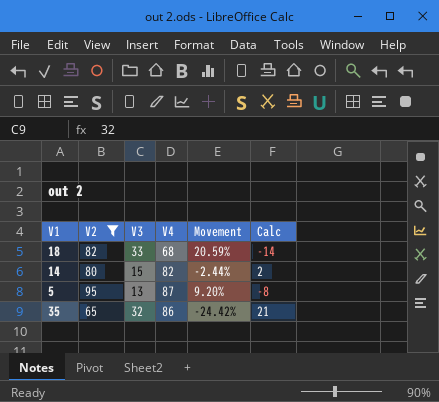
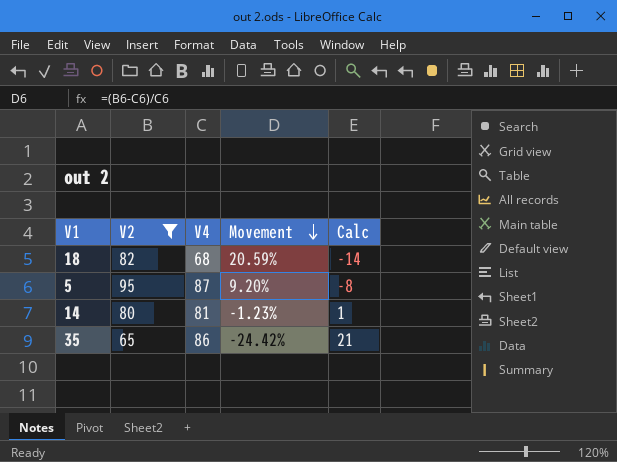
row order: none -> Movement descending
column V3 | position: 3 -> none
14 | V4: 82 -> 81
14 | Movement: -2.44% -> -1.23%
14 | Calc: 2 -> 1

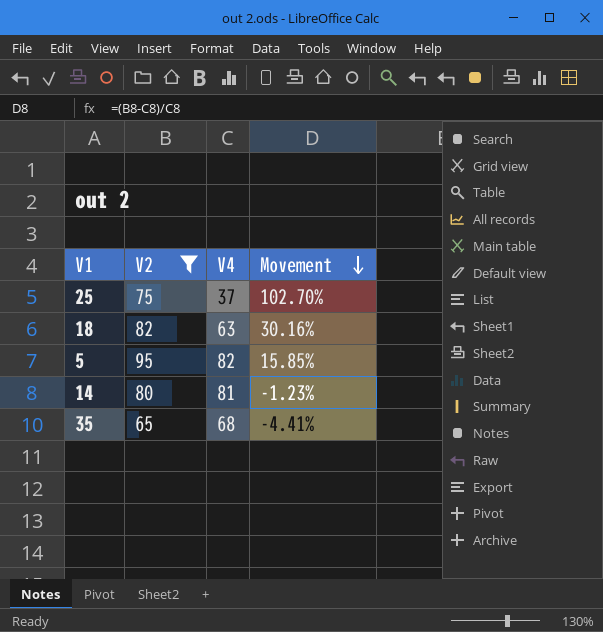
column Calc | formula: [V4] - [V2] -> none
row 25: none -> 75 | 37 | 102.70%
18 | V4: 68 -> 63
18 | Movement: 20.59% -> 30.16%
5 | V4: 87 -> 82
5 | Movement: 9.20% -> 15.85%
35 | V4: 86 -> 68
35 | Movement: -24.42% -> -4.41%

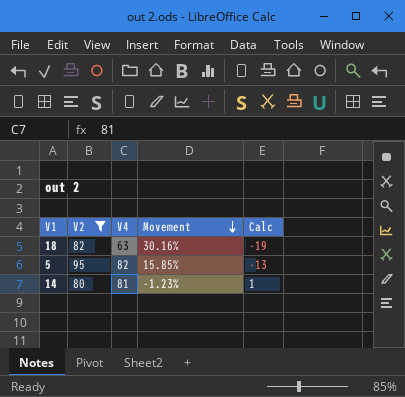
column Calc | formula: none -> [V4] - [V2]
row 25: 75 | 37 | 102.70% -> none
row 35: 65 | 68 | -4.41% -> none

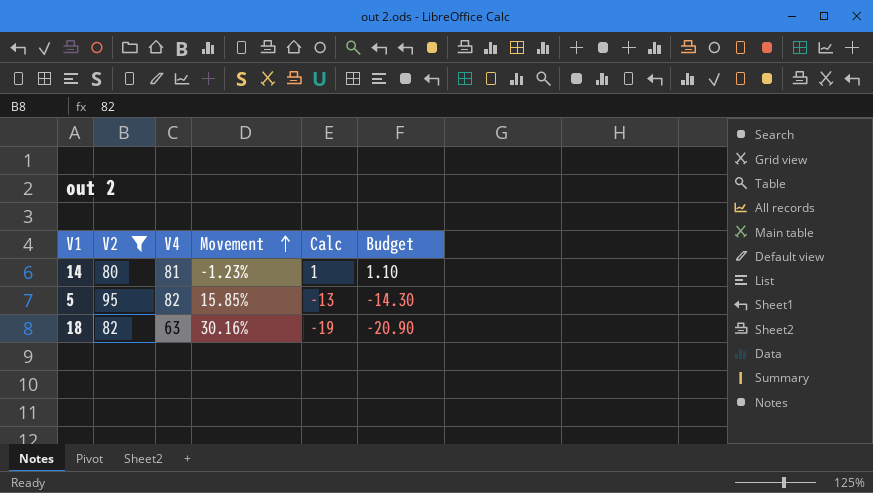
row order: Movement descending -> Movement ascending
column Budget | formula: none -> [Calc] * 1.1

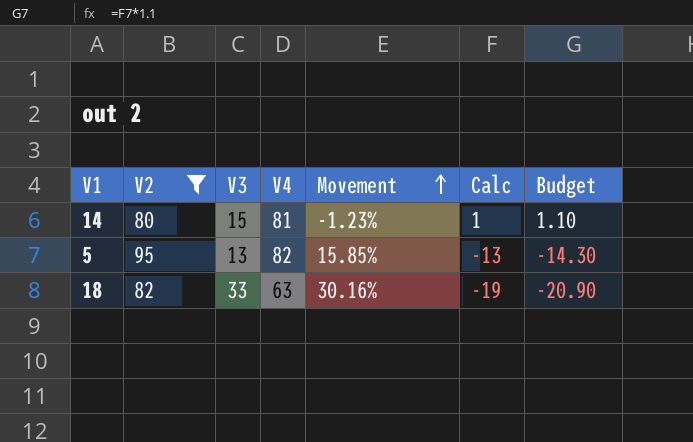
column V3 | position: none -> 3

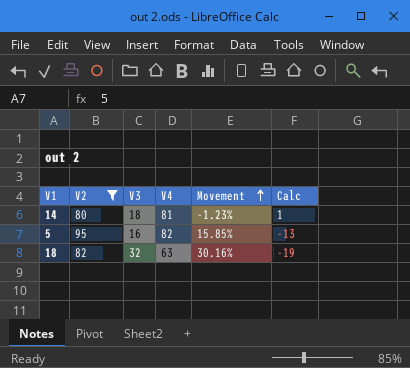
column Budget | formula: [Calc] * 1.1 -> none
14 | V3: 15 -> 18
5 | V3: 13 -> 16
18 | V3: 33 -> 32

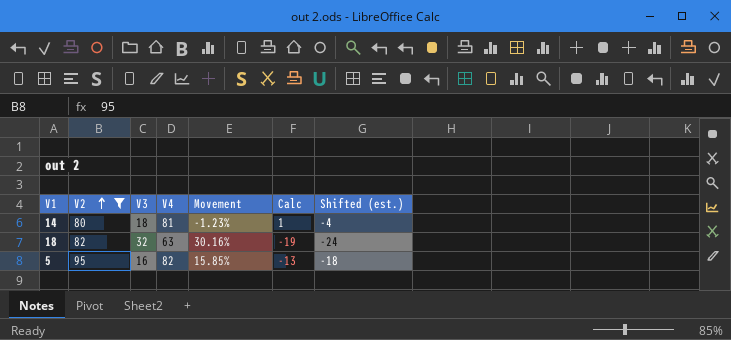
row order: Movement ascending -> V2 ascending
column Shifted (est.) | formula: none -> [Calc] - 5

